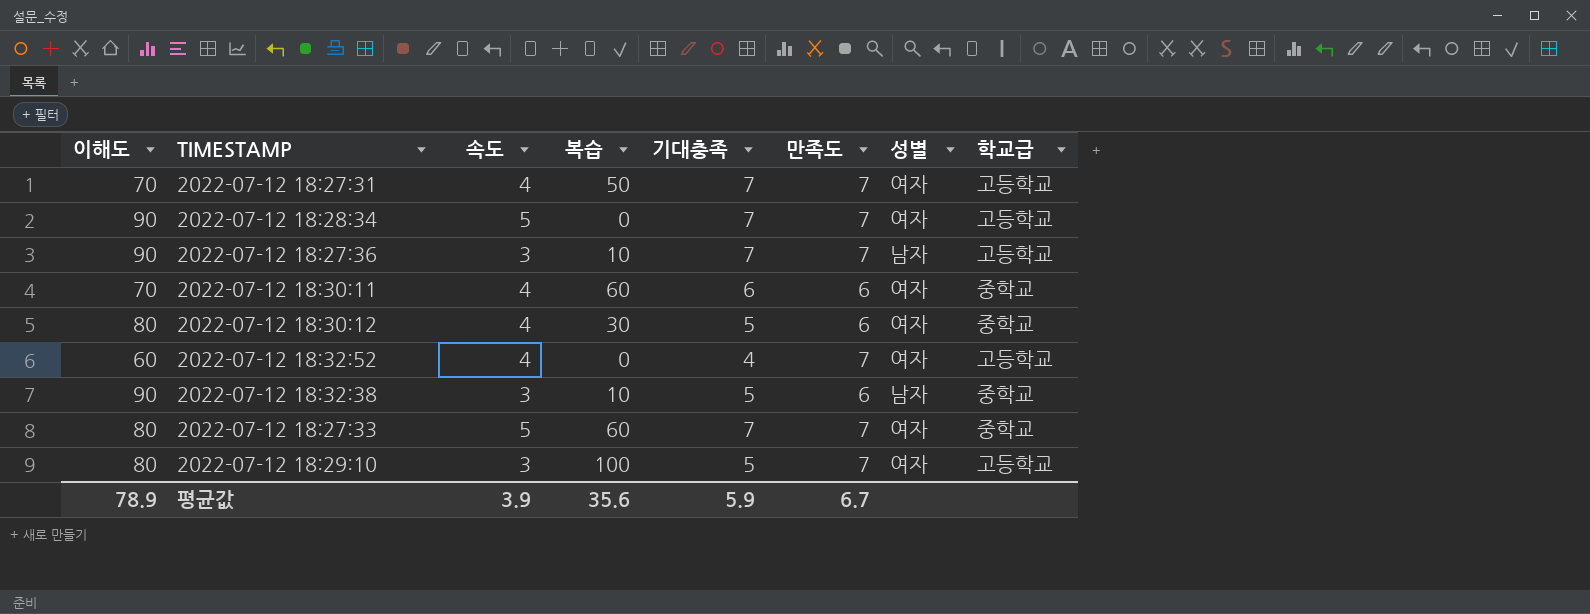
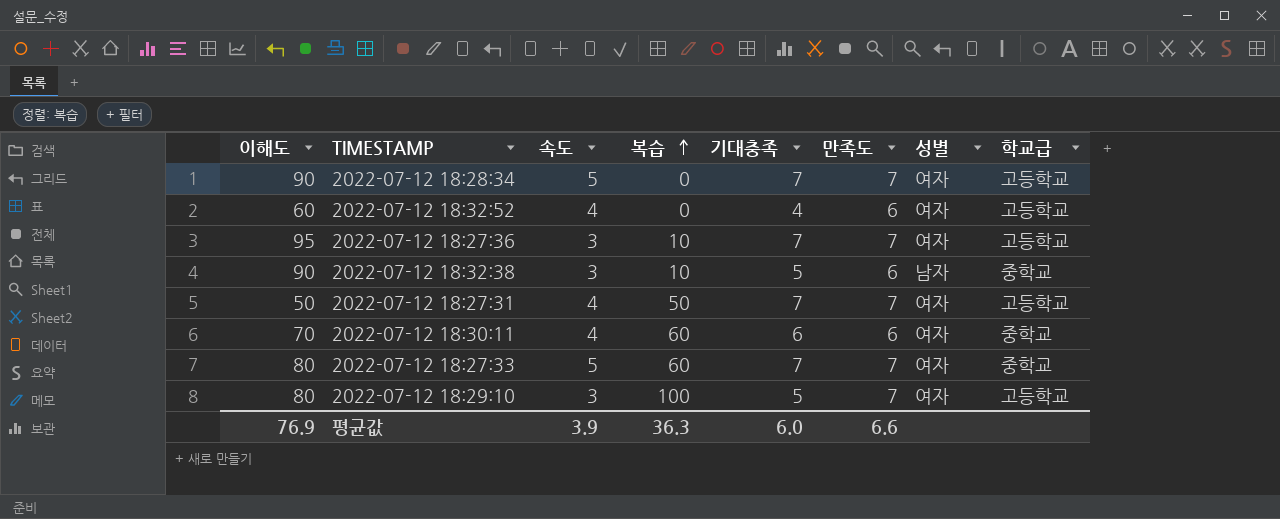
row order: none -> 복습 ascending
row 2022-07-12 18:30:12: 80 | 4 | 30 | 5 | 6 | 여자 | 중학교 -> none
2022-07-12 18:32:52 | 만족도: 7 -> 6
2022-07-12 18:27:36 | 이해도: 90 -> 95
2022-07-12 18:27:36 | 성별: 남자 -> 여자
2022-07-12 18:27:31 | 이해도: 70 -> 50
평균값 | 이해도: 78.9 -> 76.9
평균값 | 복습: 35.6 -> 36.3
평균값 | 기대충족: 5.9 -> 6.0
평균값 | 만족도: 6.7 -> 6.6

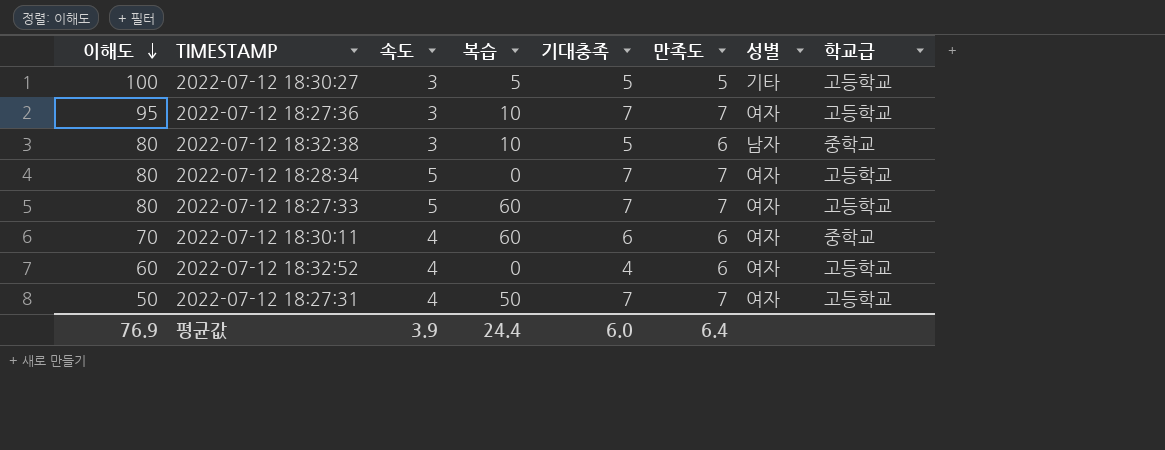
row order: 복습 ascending -> 이해도 descending
row 2022-07-12 18:29:10: 80 | 3 | 100 | 5 | 7 | 여자 | 고등학교 -> none
row 2022-07-12 18:30:27: none -> 100 | 3 | 5 | 5 | 5 | 기타 | 고등학교
2022-07-12 18:32:38 | 이해도: 90 -> 80
2022-07-12 18:28:34 | 이해도: 90 -> 80
2022-07-12 18:27:33 | 학교급: 중학교 -> 고등학교
평균값 | 복습: 36.3 -> 24.4
평균값 | 만족도: 6.6 -> 6.4

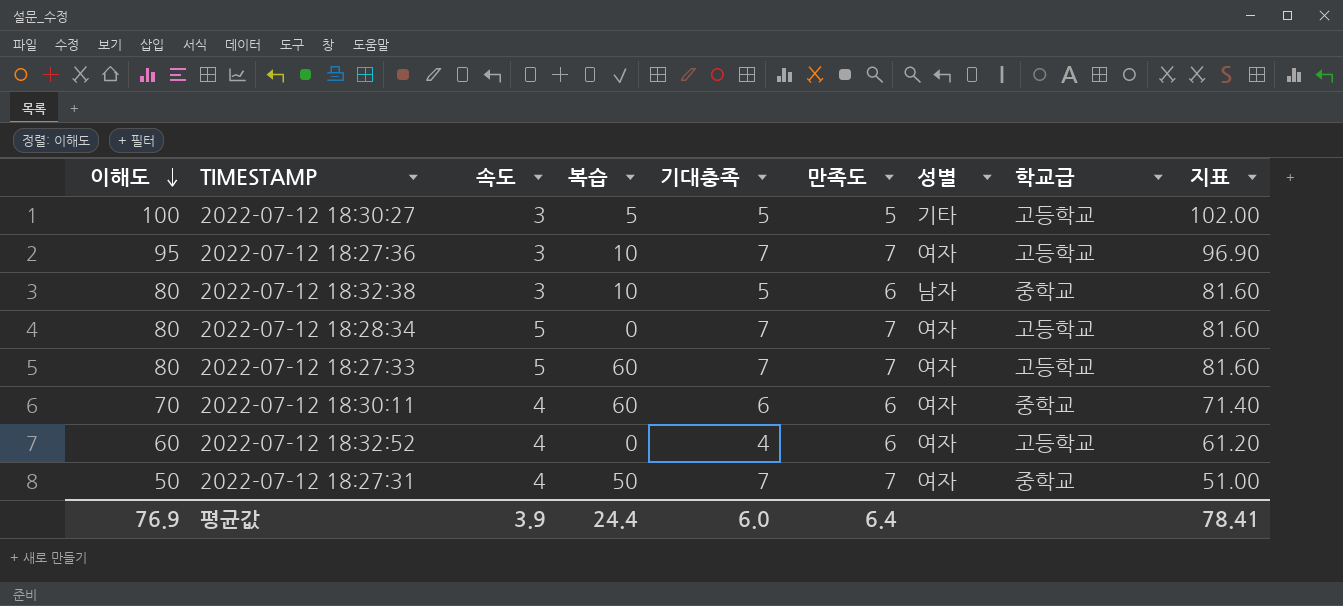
column 지표 | formula: none -> [이해도] * 1.02
2022-07-12 18:27:31 | 학교급: 고등학교 -> 중학교

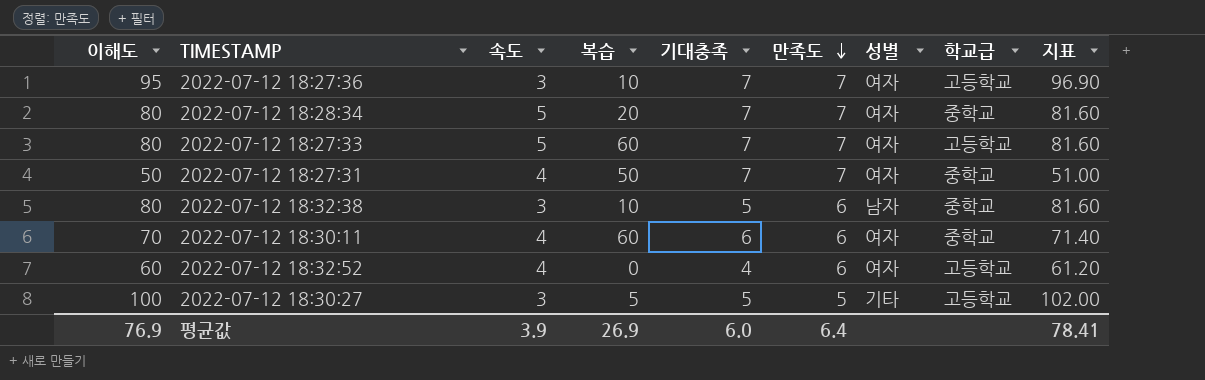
row order: 이해도 descending -> 만족도 descending
2022-07-12 18:28:34 | 복습: 0 -> 20
2022-07-12 18:28:34 | 학교급: 고등학교 -> 중학교
평균값 | 복습: 24.4 -> 26.9

